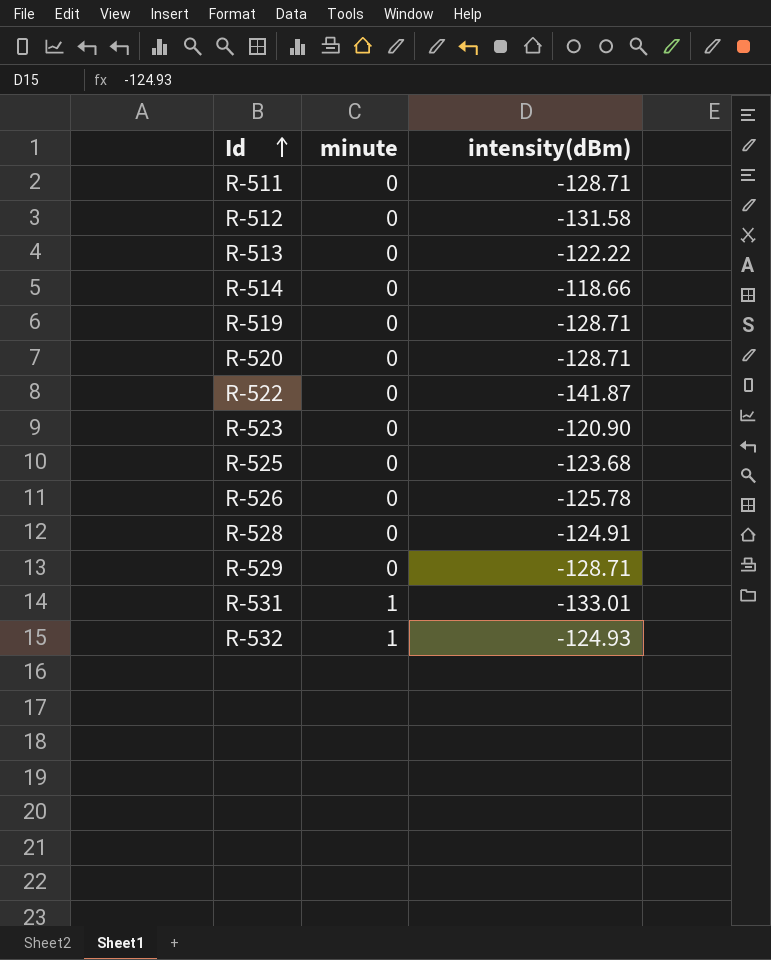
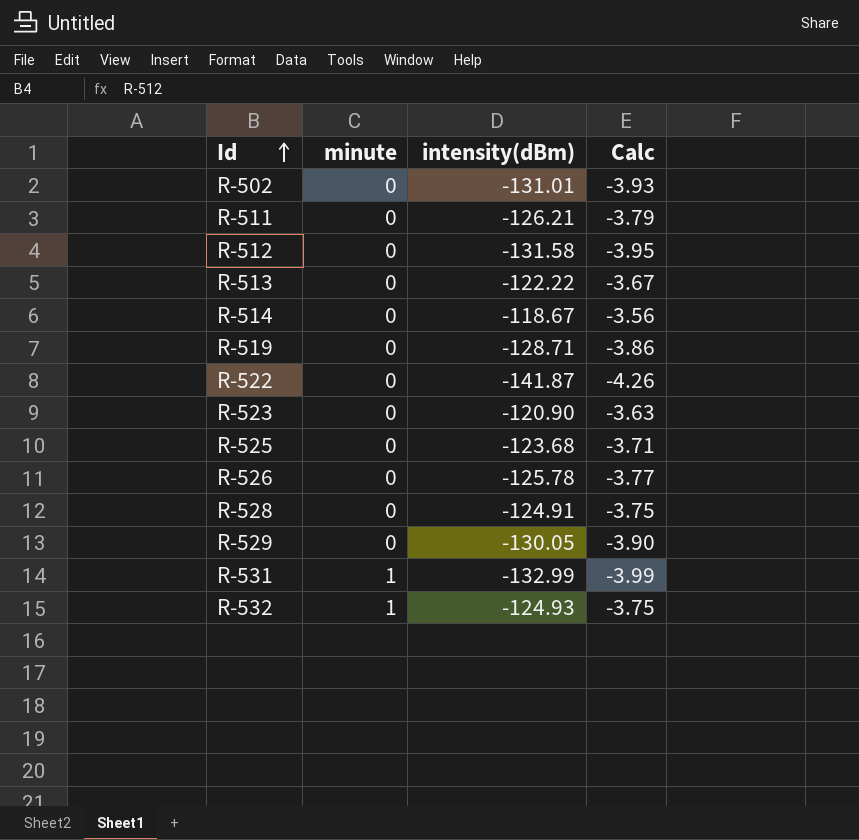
column Calc | formula: none -> [intensity(dBm)] * 0.03
row R-520: 0 | -128.71 -> none
row R-502: none -> 0 | -131.01 | -3.93
R-511 | intensity(dBm): -128.71 -> -126.21
R-514 | intensity(dBm): -118.66 -> -118.67
R-529 | intensity(dBm): -128.71 -> -130.05
R-531 | intensity(dBm): -133.01 -> -132.99

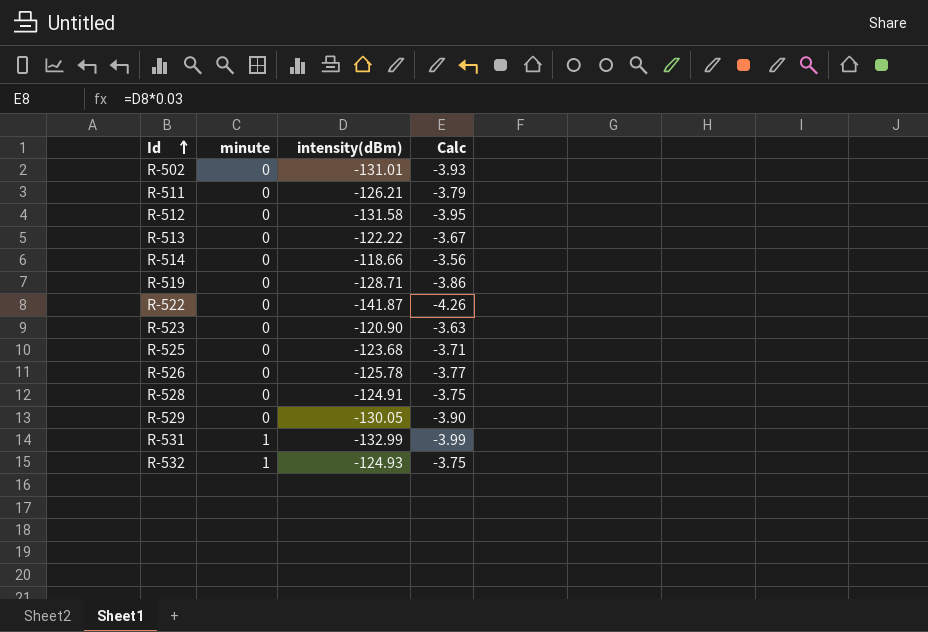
R-514 | intensity(dBm): -118.67 -> -118.66

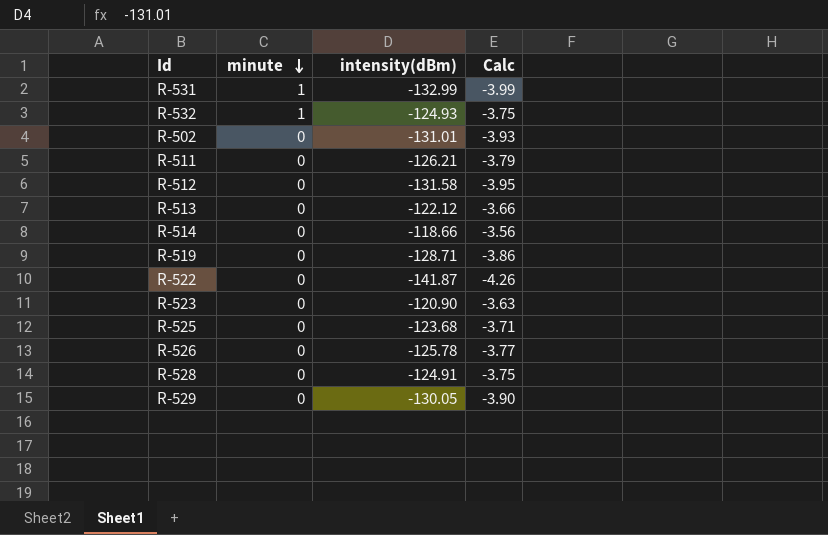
row order: Id ascending -> minute descending
R-513 | intensity(dBm): -122.22 -> -122.12
R-513 | Calc: -3.67 -> -3.66

